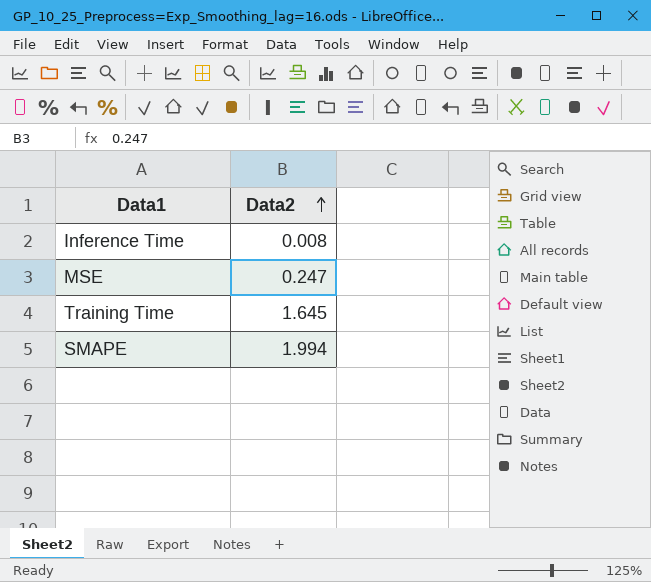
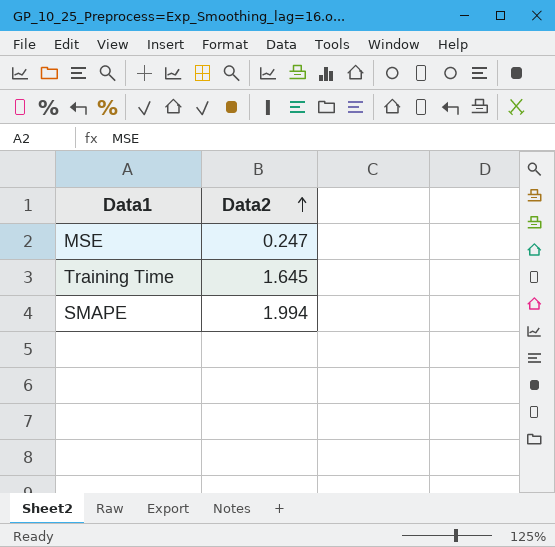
row Inference Time: 0.008 -> none

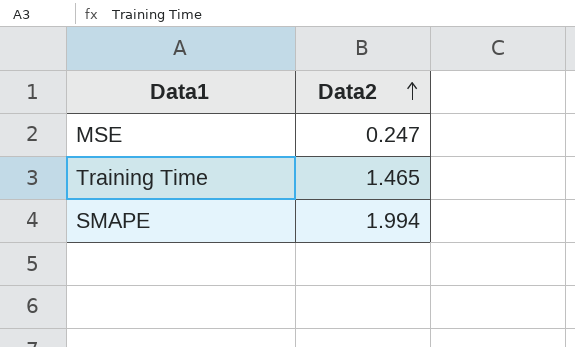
Training Time | Data2: 1.645 -> 1.465

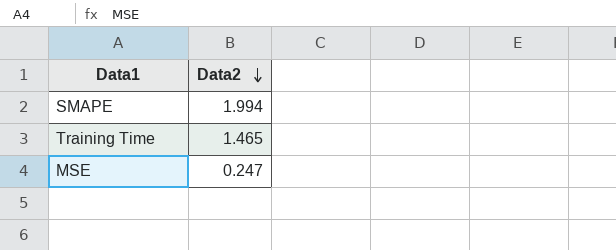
row order: Data2 ascending -> Data2 descending

